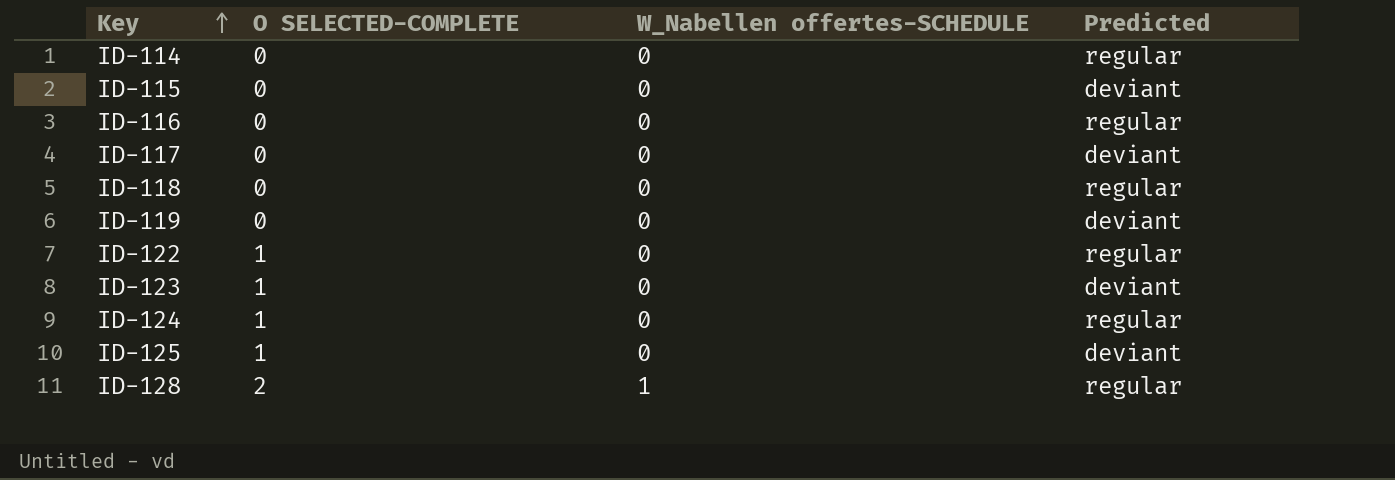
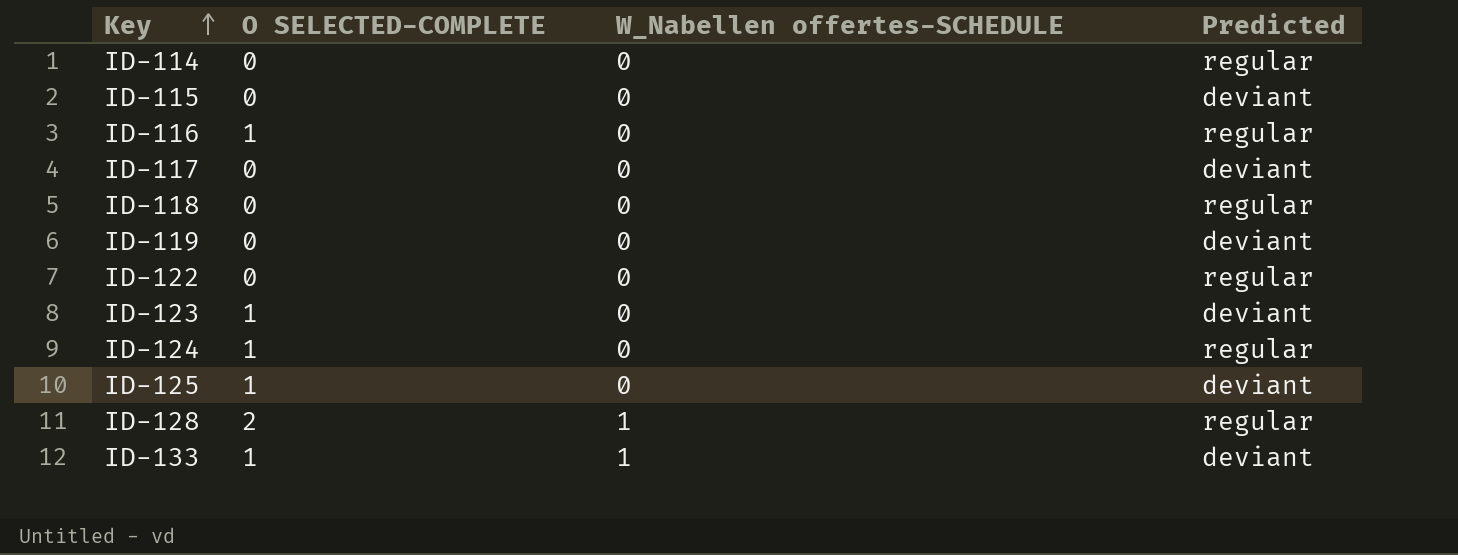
ID-116 | O SELECTED-COMPLETE: 0 -> 1
ID-122 | O SELECTED-COMPLETE: 1 -> 0
row ID-133: none -> 1 | 1 | deviant

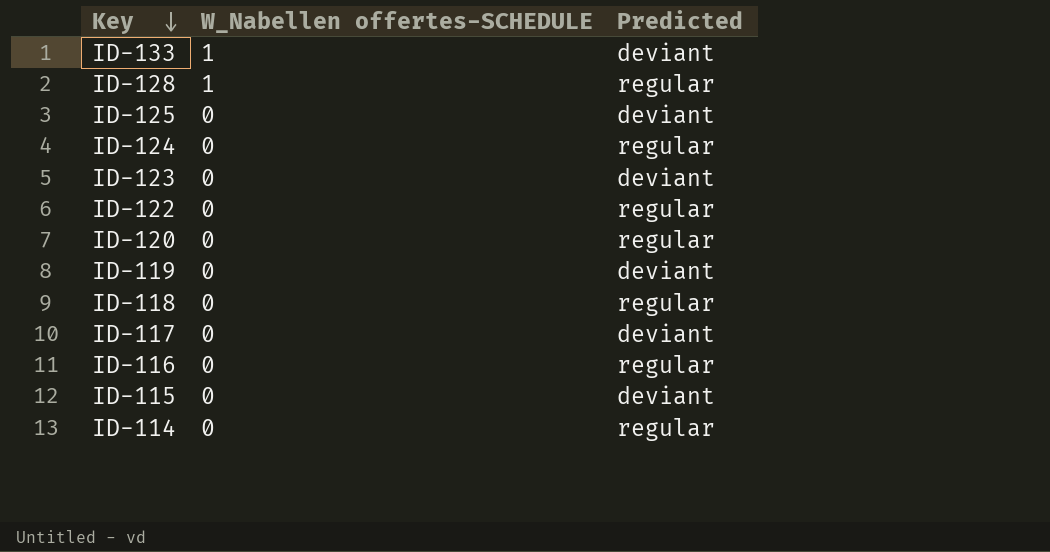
row order: Key ascending -> Key descending
column O SELECTED-COMPLETE | position: 2 -> none
row ID-120: none -> 0 | regular

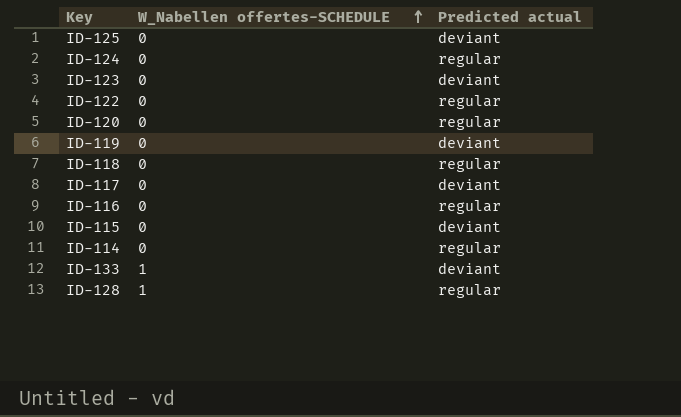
row order: Key descending -> W_Nabellen offertes-SCHEDULE ascending
column name: Predicted -> Predicted actual

